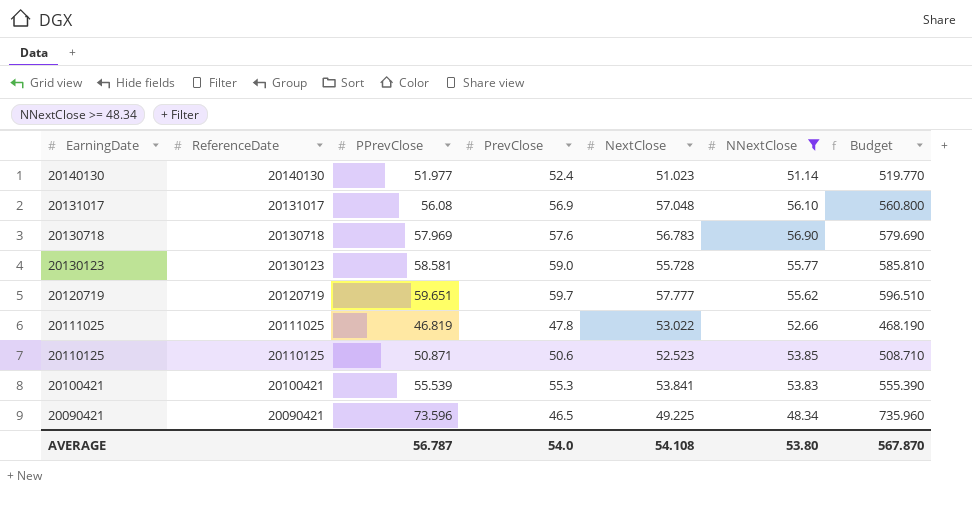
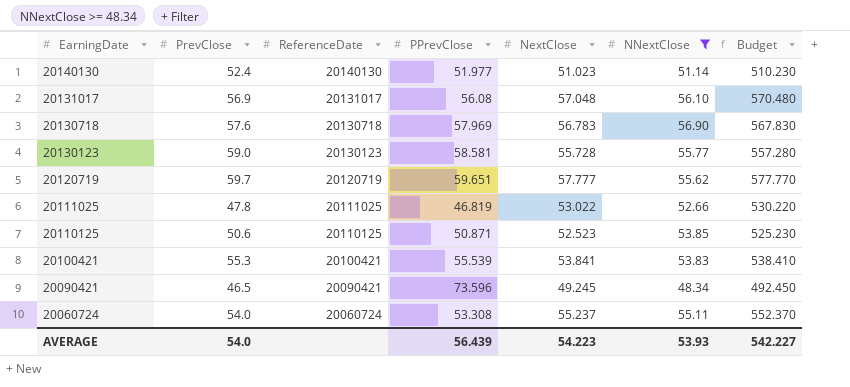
column PrevClose | position: 4 -> 2
column Budget | formula: [PPrevClose] * 10 -> [NextClose] * 10
20090421 | NextClose: 49.225 -> 49.245
row 20060724: none -> 54.0 | 20060724 | 53.308 | 55.237 | 55.11 | 552.370
AVERAGE | PPrevClose: 56.787 -> 56.439
AVERAGE | NextClose: 54.108 -> 54.223
AVERAGE | NNextClose: 53.80 -> 53.93
AVERAGE | Budget: 567.870 -> 542.227

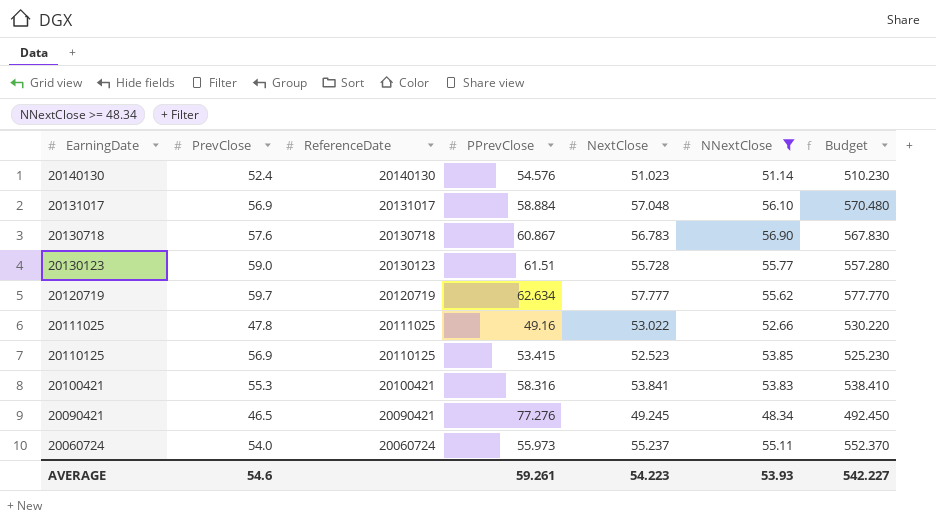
20140130 | PPrevClose: 51.977 -> 54.576
20131017 | PPrevClose: 56.08 -> 58.884
20130718 | PPrevClose: 57.969 -> 60.867
20130123 | PPrevClose: 58.581 -> 61.51
20120719 | PPrevClose: 59.651 -> 62.634
20111025 | PPrevClose: 46.819 -> 49.16
20110125 | PrevClose: 50.6 -> 56.9
20110125 | PPrevClose: 50.871 -> 53.415
20100421 | PPrevClose: 55.539 -> 58.316
20090421 | PPrevClose: 73.596 -> 77.276
20060724 | PPrevClose: 53.308 -> 55.973
AVERAGE | PrevClose: 54.0 -> 54.6
AVERAGE | PPrevClose: 56.439 -> 59.261

